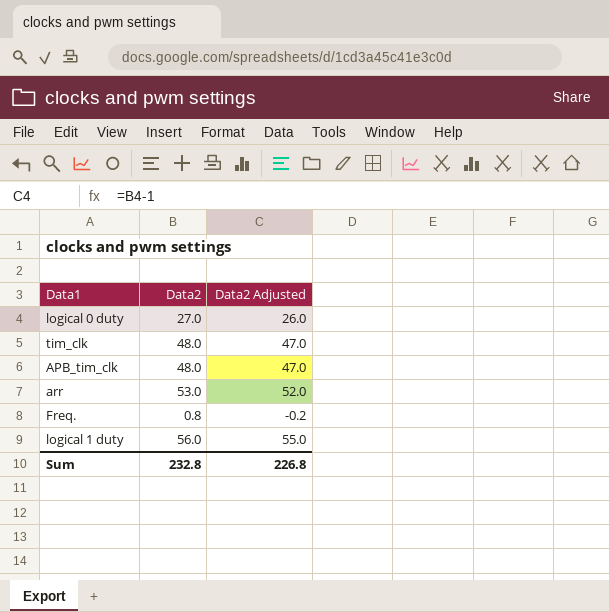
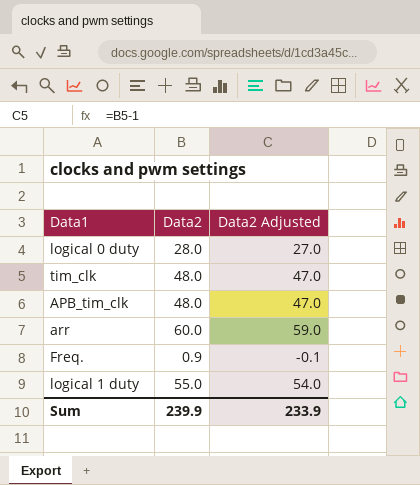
logical 0 duty | Data2: 27.0 -> 28.0
logical 0 duty | Data2 Adjusted: 26.0 -> 27.0
arr | Data2: 53.0 -> 60.0
arr | Data2 Adjusted: 52.0 -> 59.0
Freq. | Data2: 0.8 -> 0.9
Freq. | Data2 Adjusted: -0.2 -> -0.1
logical 1 duty | Data2: 56.0 -> 55.0
logical 1 duty | Data2 Adjusted: 55.0 -> 54.0
Sum | Data2: 232.8 -> 239.9
Sum | Data2 Adjusted: 226.8 -> 233.9

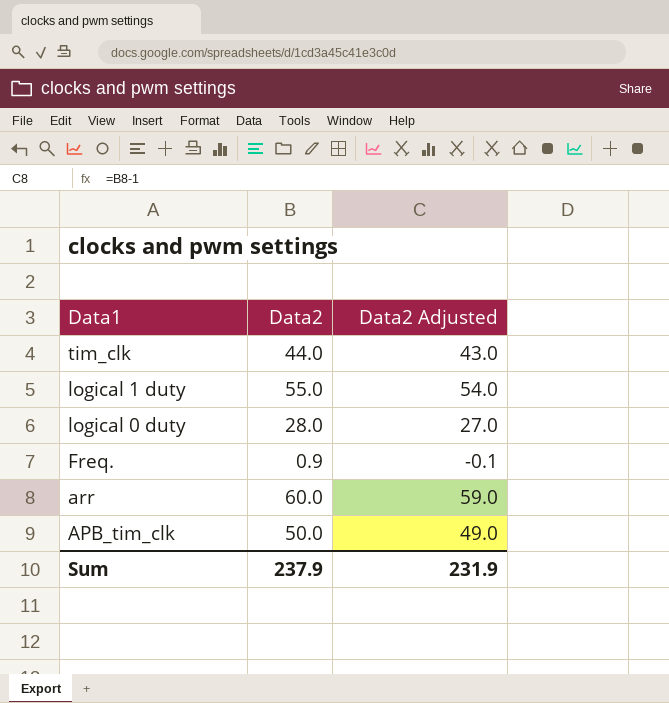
row order: none -> Data1 descending
tim_clk | Data2: 48.0 -> 44.0
tim_clk | Data2 Adjusted: 47.0 -> 43.0
APB_tim_clk | Data2: 48.0 -> 50.0
APB_tim_clk | Data2 Adjusted: 47.0 -> 49.0
Sum | Data2: 239.9 -> 237.9
Sum | Data2 Adjusted: 233.9 -> 231.9

